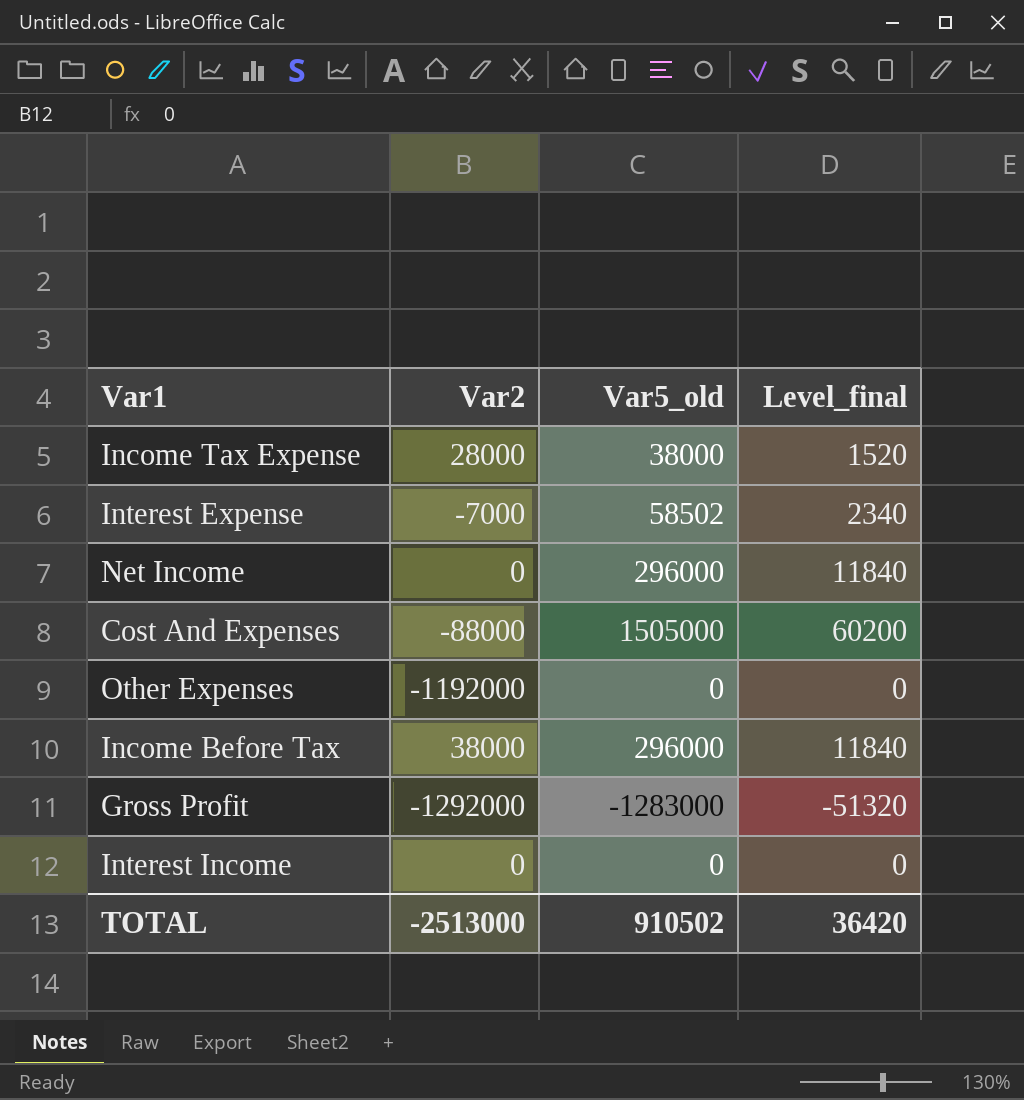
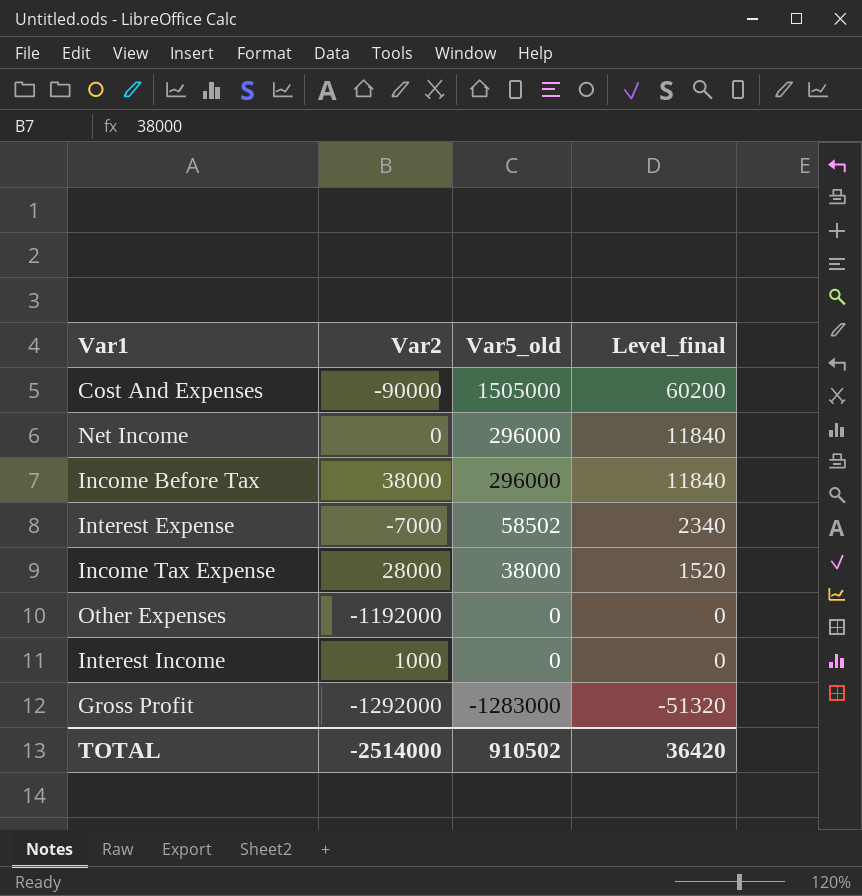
row order: none -> Var5_old descending
Cost And Expenses | Var2: -88000 -> -90000
Interest Income | Var2: 0 -> 1000
TOTAL | Var2: -2513000 -> -2514000

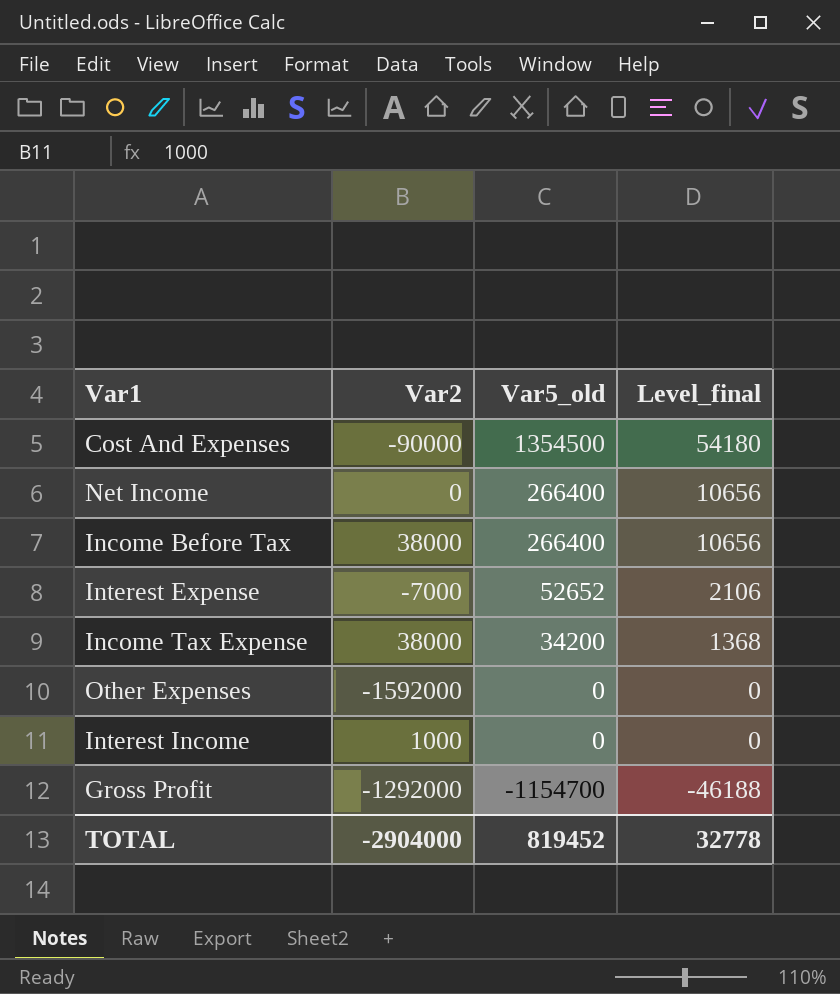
Cost And Expenses | Var5_old: 1505000 -> 1354500
Cost And Expenses | Level_final: 60200 -> 54180
Net Income | Var5_old: 296000 -> 266400
Net Income | Level_final: 11840 -> 10656
Income Before Tax | Var5_old: 296000 -> 266400
Income Before Tax | Level_final: 11840 -> 10656
Interest Expense | Var5_old: 58502 -> 52652
Interest Expense | Level_final: 2340 -> 2106
Income Tax Expense | Var2: 28000 -> 38000
Income Tax Expense | Var5_old: 38000 -> 34200
Income Tax Expense | Level_final: 1520 -> 1368
Other Expenses | Var2: -1192000 -> -1592000
Gross Profit | Var5_old: -1283000 -> -1154700
Gross Profit | Level_final: -51320 -> -46188
TOTAL | Var2: -2514000 -> -2904000
TOTAL | Var5_old: 910502 -> 819452
TOTAL | Level_final: 36420 -> 32778

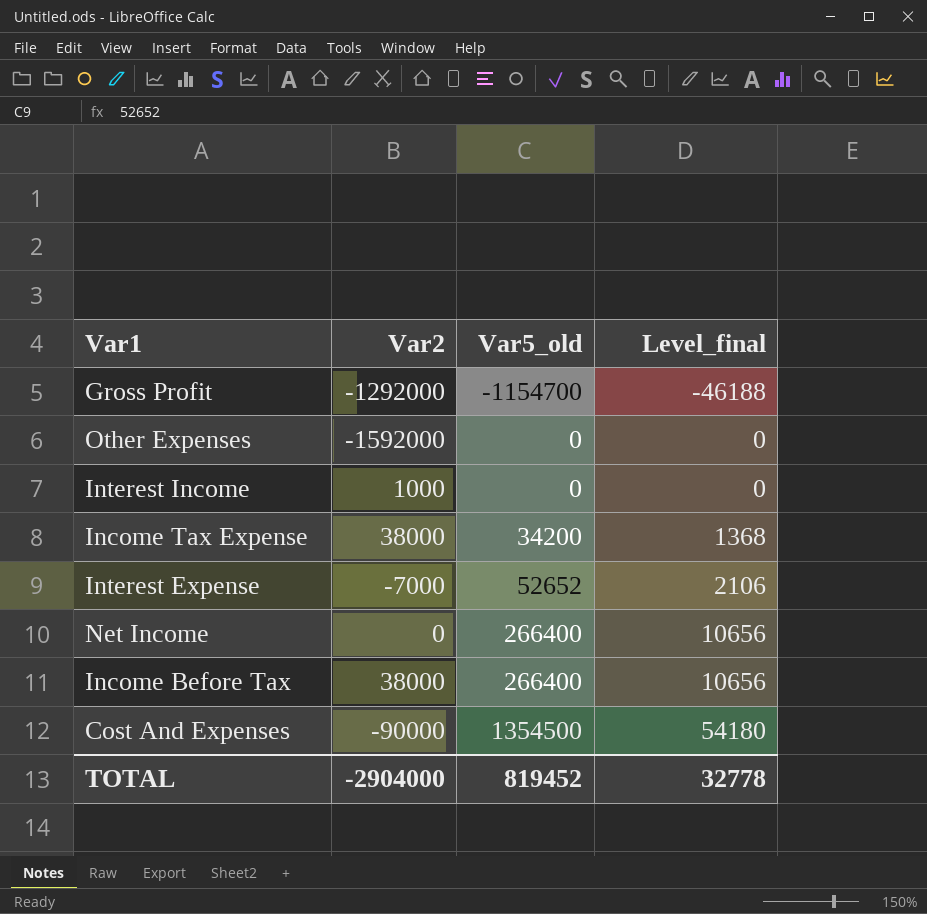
row order: Var5_old descending -> Var5_old ascending

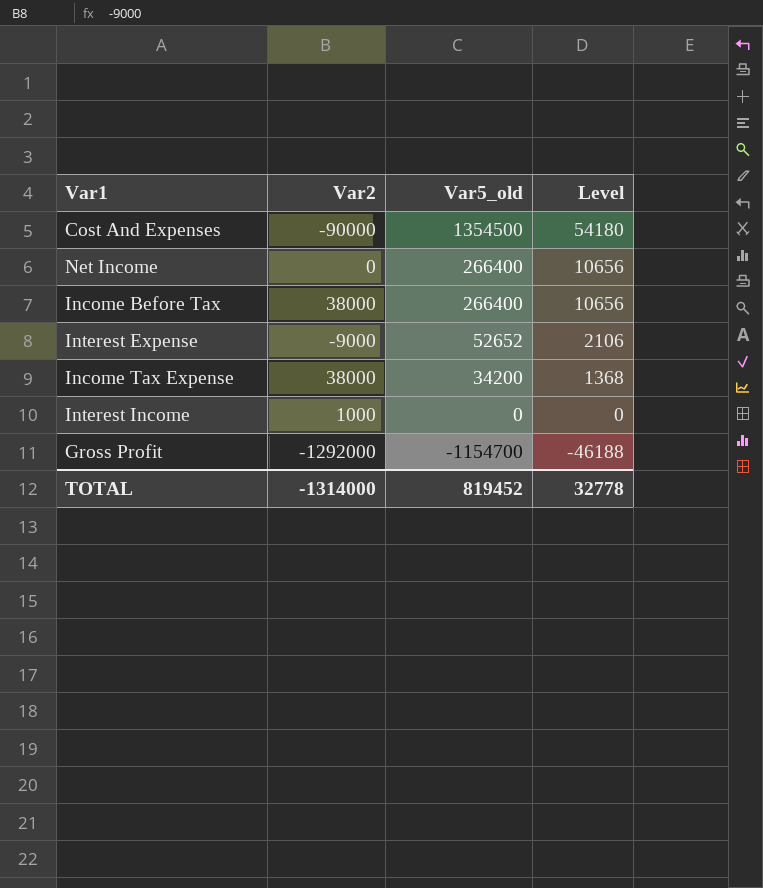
row order: Var5_old ascending -> Var5_old descending
column name: Level_final -> Level
row Other Expenses: -1592000 | 0 | 0 -> none
Interest Expense | Var2: -7000 -> -9000
TOTAL | Var2: -2904000 -> -1314000

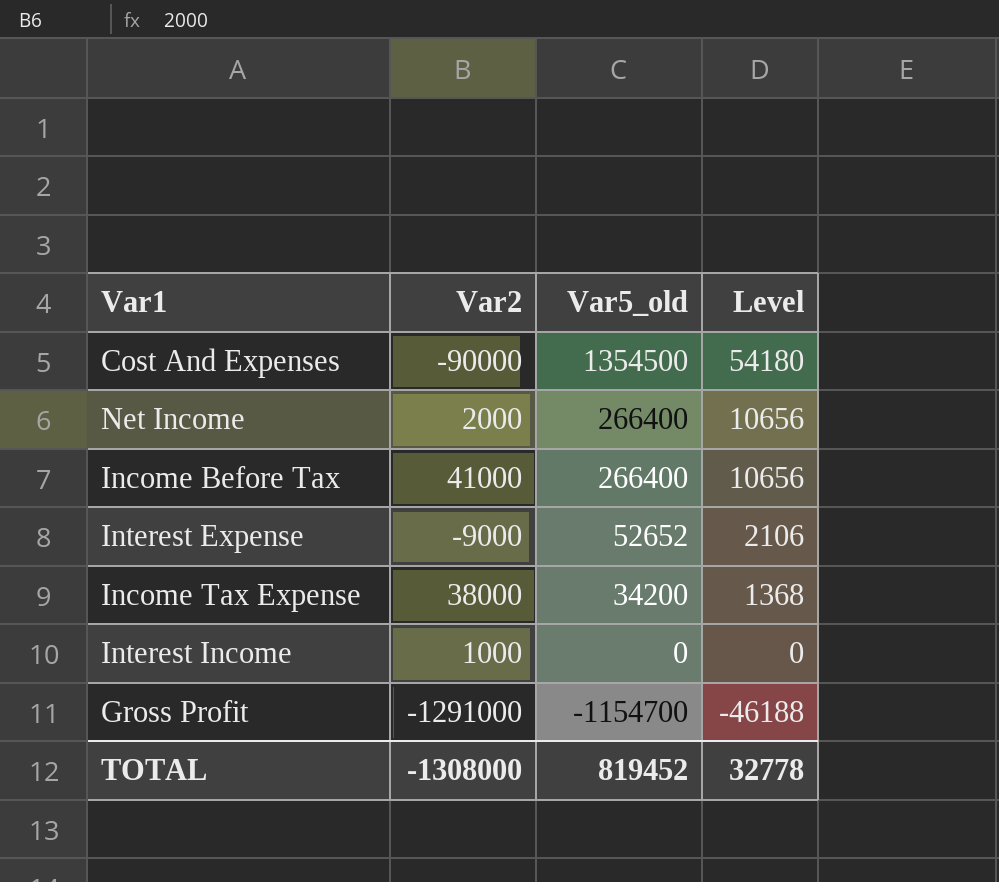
Net Income | Var2: 0 -> 2000
Income Before Tax | Var2: 38000 -> 41000
Gross Profit | Var2: -1292000 -> -1291000
TOTAL | Var2: -1314000 -> -1308000

